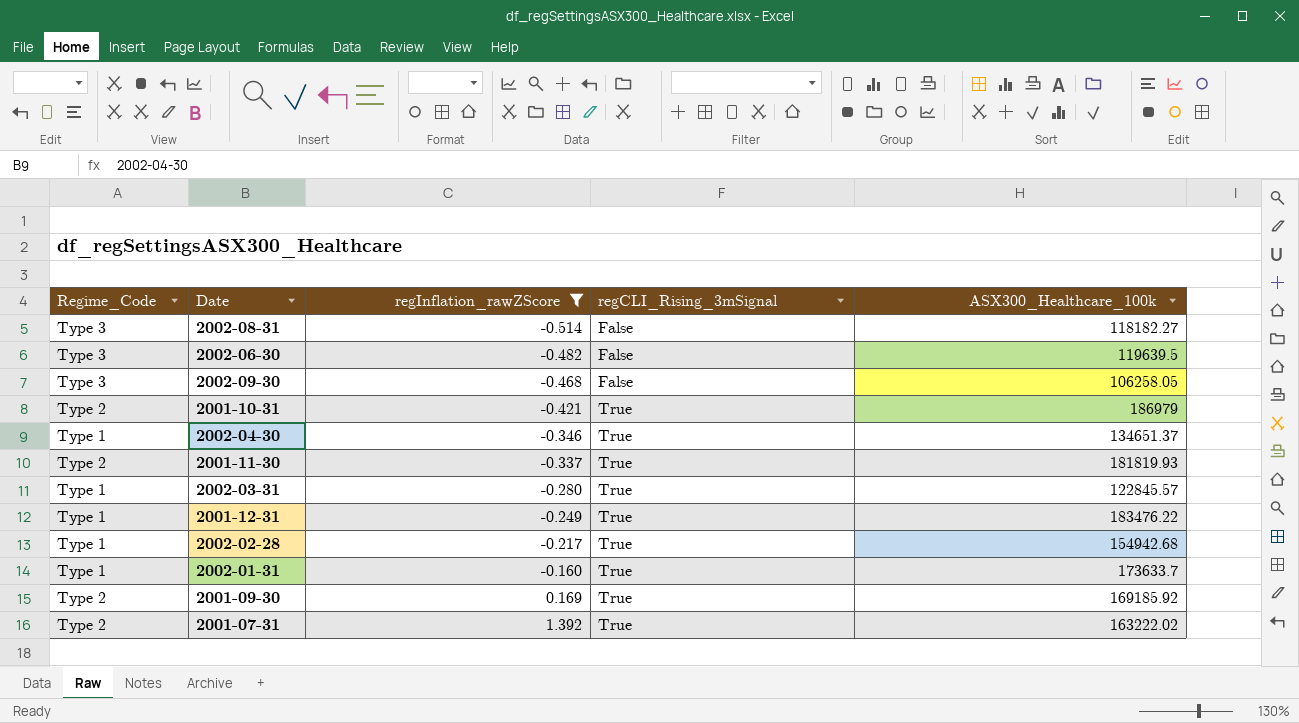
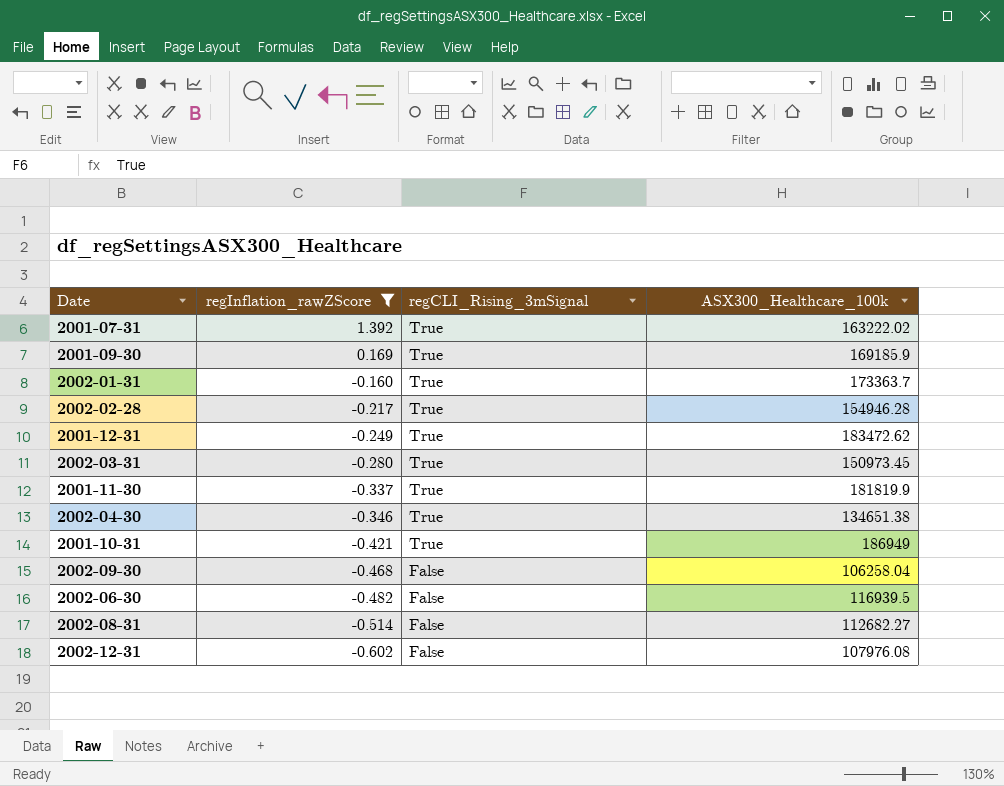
row order: regInflation_rawZScore ascending -> regInflation_rawZScore descending
column Regime_Code | position: 1 -> none
2001-09-30 | ASX300_Healthcare_100k: 169185.92 -> 169185.9
2002-01-31 | ASX300_Healthcare_100k: 173633.7 -> 173363.7
2002-02-28 | ASX300_Healthcare_100k: 154942.68 -> 154946.28
2001-12-31 | ASX300_Healthcare_100k: 183476.22 -> 183472.62
2002-03-31 | ASX300_Healthcare_100k: 122845.57 -> 150973.45
2001-11-30 | ASX300_Healthcare_100k: 181819.93 -> 181819.9
2002-04-30 | ASX300_Healthcare_100k: 134651.37 -> 134651.38
2001-10-31 | ASX300_Healthcare_100k: 186979 -> 186949
2002-09-30 | ASX300_Healthcare_100k: 106258.05 -> 106258.04
2002-06-30 | ASX300_Healthcare_100k: 119639.5 -> 116939.5
2002-08-31 | ASX300_Healthcare_100k: 118182.27 -> 112682.27
row 2002-12-31: none -> -0.602 | False | 107976.08

